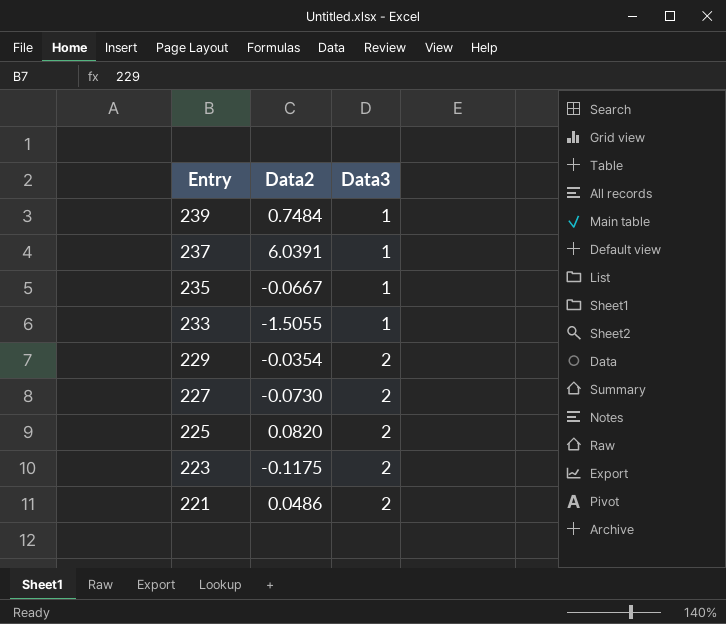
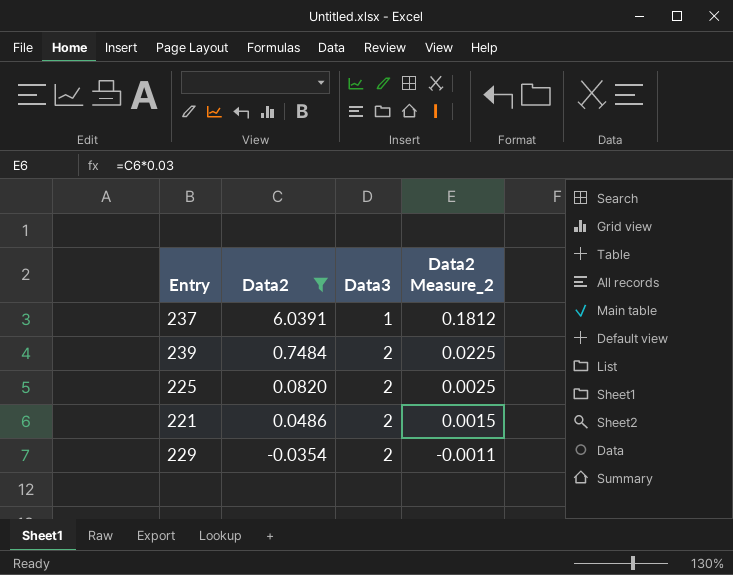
filter: none -> Data2 >= -0.0354
row order: Entry descending -> Data2 descending
column Data2 Measure_2 | formula: none -> [Data2] * 0.03
239 | Data3: 1 -> 2

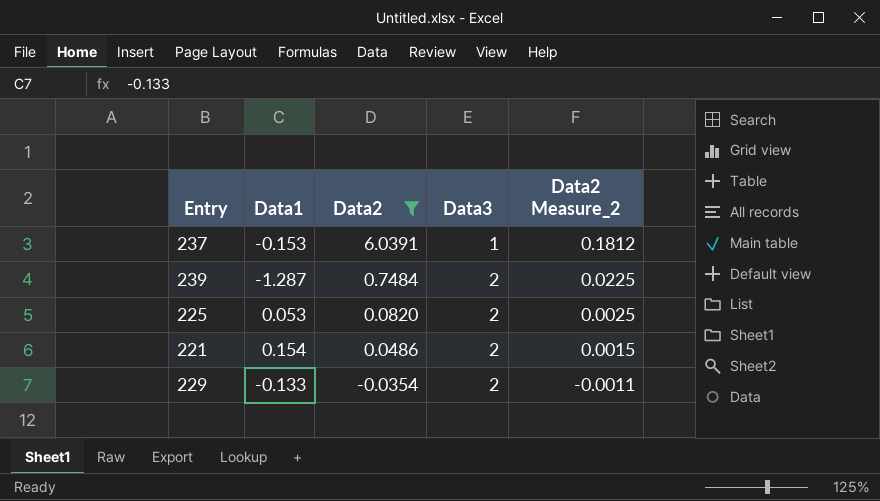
column Data1 | position: none -> 2

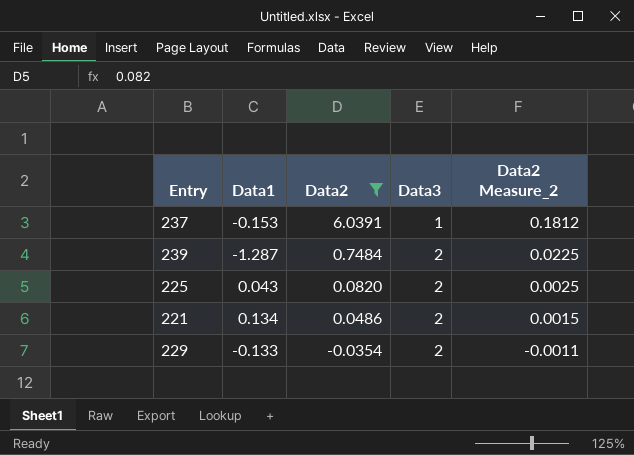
225 | Data1: 0.053 -> 0.043
221 | Data1: 0.154 -> 0.134

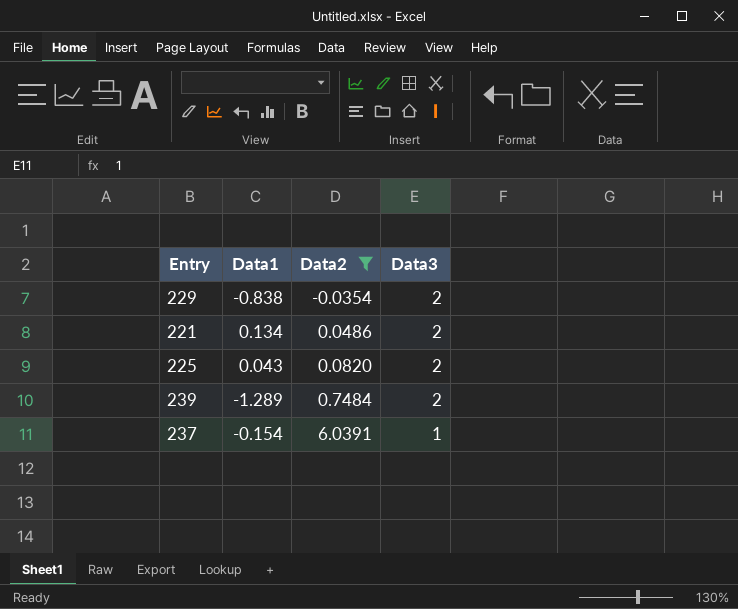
row order: Data2 descending -> Data2 ascending
column Data2 Measure_2 | formula: [Data2] * 0.03 -> none
229 | Data1: -0.133 -> -0.838
239 | Data1: -1.287 -> -1.289
237 | Data1: -0.153 -> -0.154

